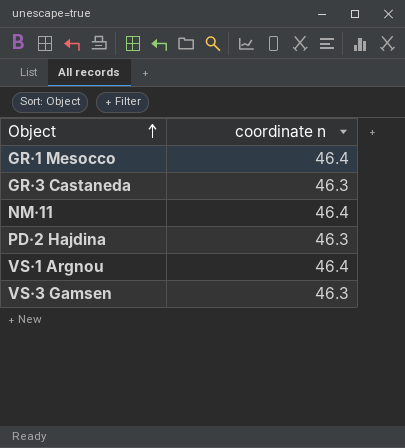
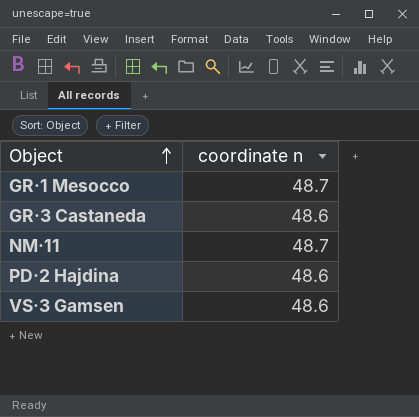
row VS·1 Argnou: 46.4 -> none
GR·1 Mesocco | coordinate n: 46.4 -> 48.7
GR·3 Castaneda | coordinate n: 46.3 -> 48.6
NM·11 | coordinate n: 46.4 -> 48.7
PD·2 Hajdina | coordinate n: 46.3 -> 48.6
VS·3 Gamsen | coordinate n: 46.3 -> 48.6

